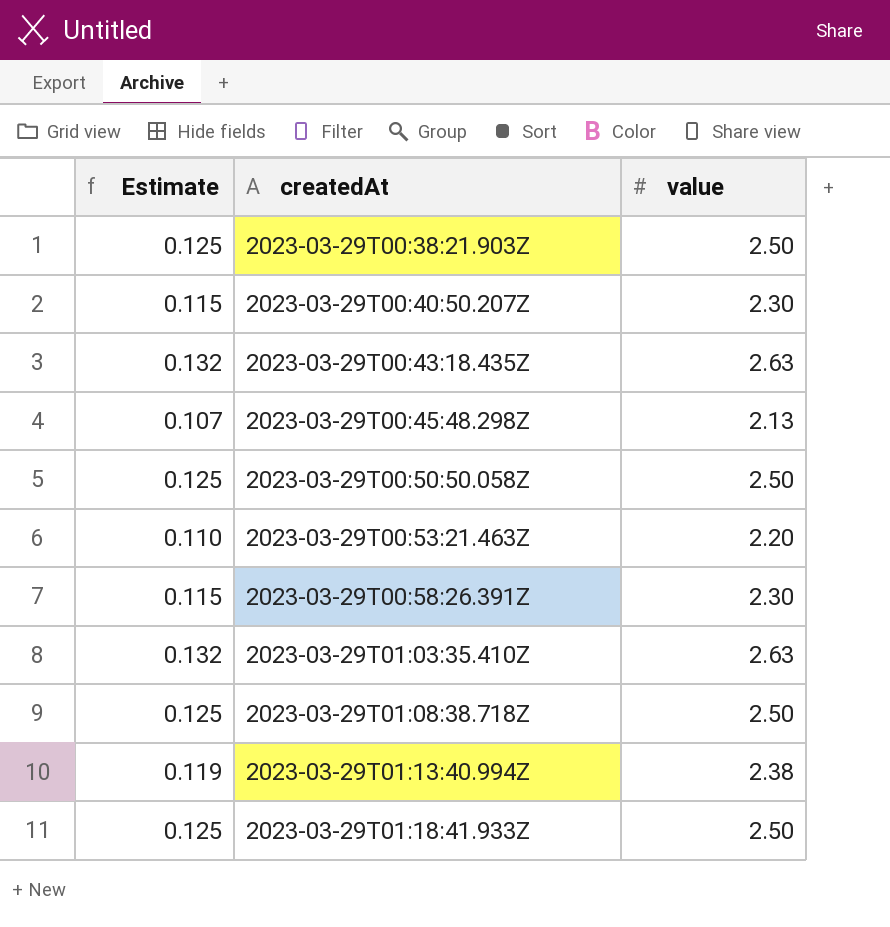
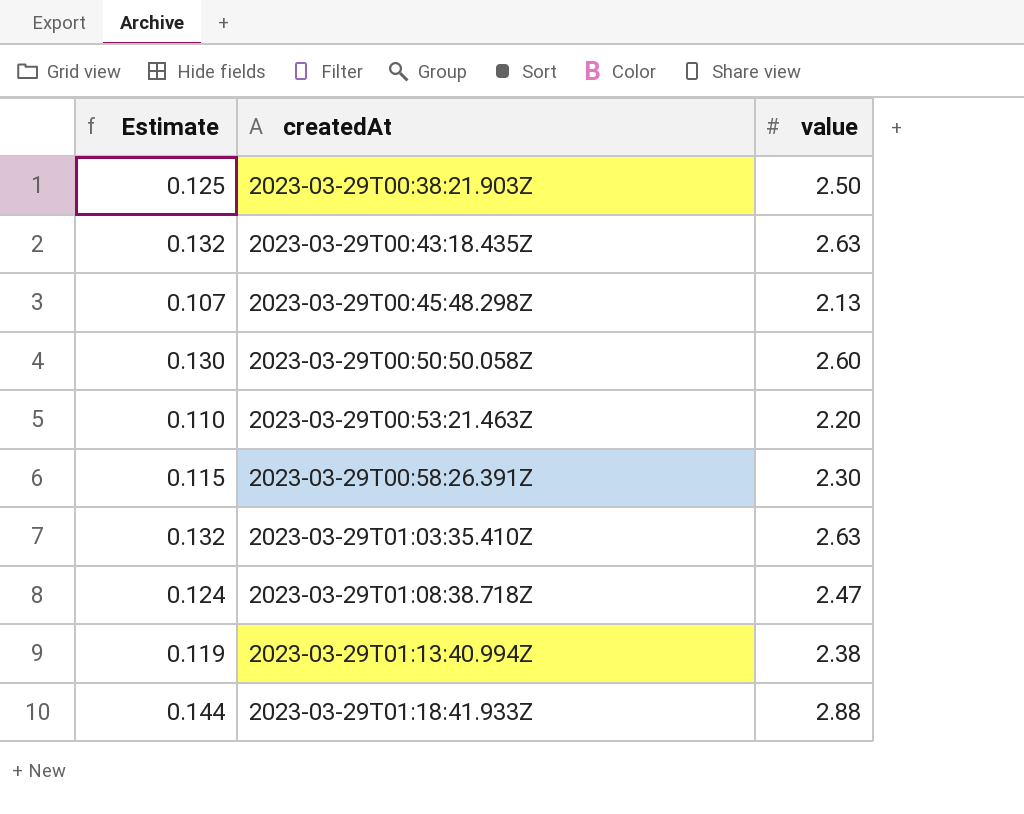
row 2023-03-29T00:40:50.207Z: 0.115 | 2.30 -> none
2023-03-29T00:50:50.058Z | Estimate: 0.125 -> 0.130
2023-03-29T00:50:50.058Z | value: 2.50 -> 2.60
2023-03-29T01:08:38.718Z | Estimate: 0.125 -> 0.124
2023-03-29T01:08:38.718Z | value: 2.50 -> 2.47
2023-03-29T01:18:41.933Z | Estimate: 0.125 -> 0.144
2023-03-29T01:18:41.933Z | value: 2.50 -> 2.88

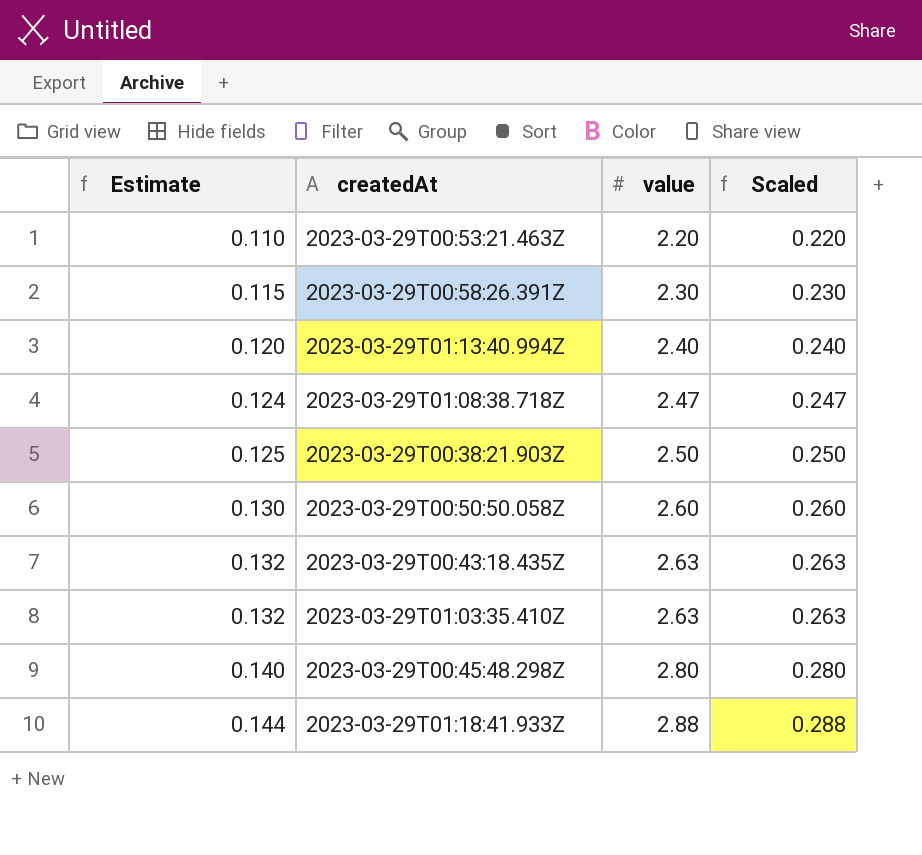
row order: createdAt ascending -> Estimate ascending
column Scaled | formula: none -> [value] * 0.1
2023-03-29T01:13:40.994Z | Estimate: 0.119 -> 0.120
2023-03-29T01:13:40.994Z | value: 2.38 -> 2.40
2023-03-29T00:45:48.298Z | Estimate: 0.107 -> 0.140
2023-03-29T00:45:48.298Z | value: 2.13 -> 2.80

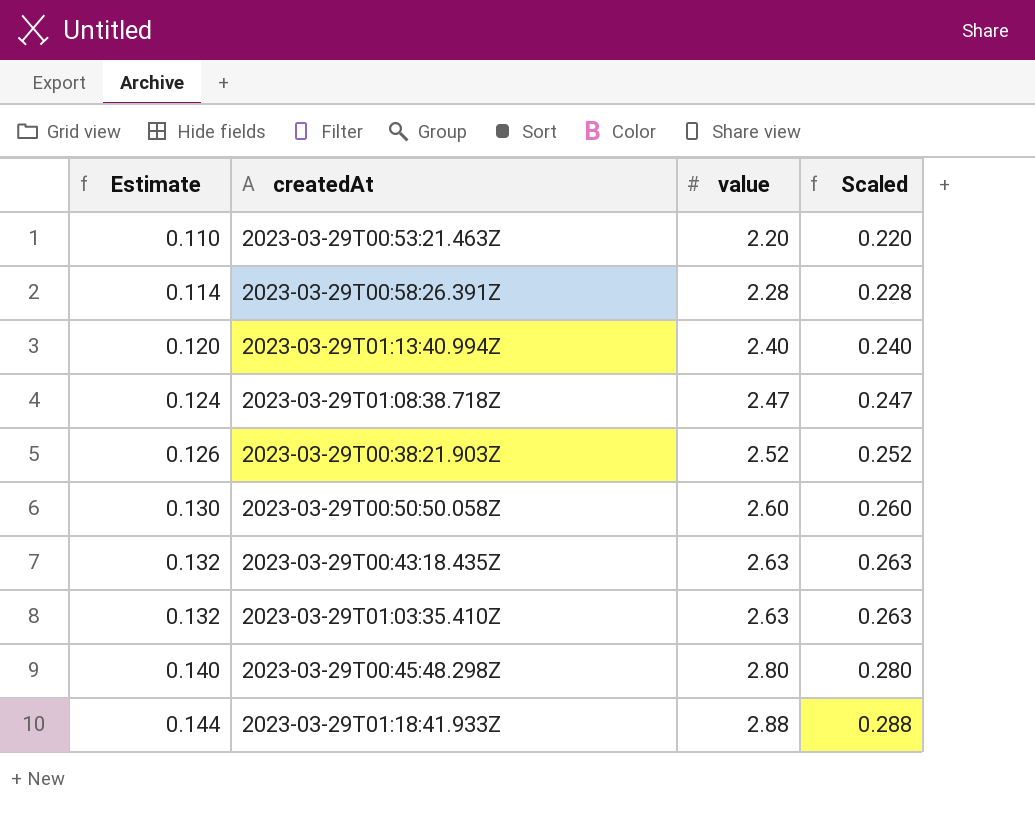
2023-03-29T00:58:26.391Z | Estimate: 0.115 -> 0.114
2023-03-29T00:58:26.391Z | value: 2.30 -> 2.28
2023-03-29T00:58:26.391Z | Scaled: 0.230 -> 0.228
2023-03-29T00:38:21.903Z | Estimate: 0.125 -> 0.126
2023-03-29T00:38:21.903Z | value: 2.50 -> 2.52
2023-03-29T00:38:21.903Z | Scaled: 0.250 -> 0.252

